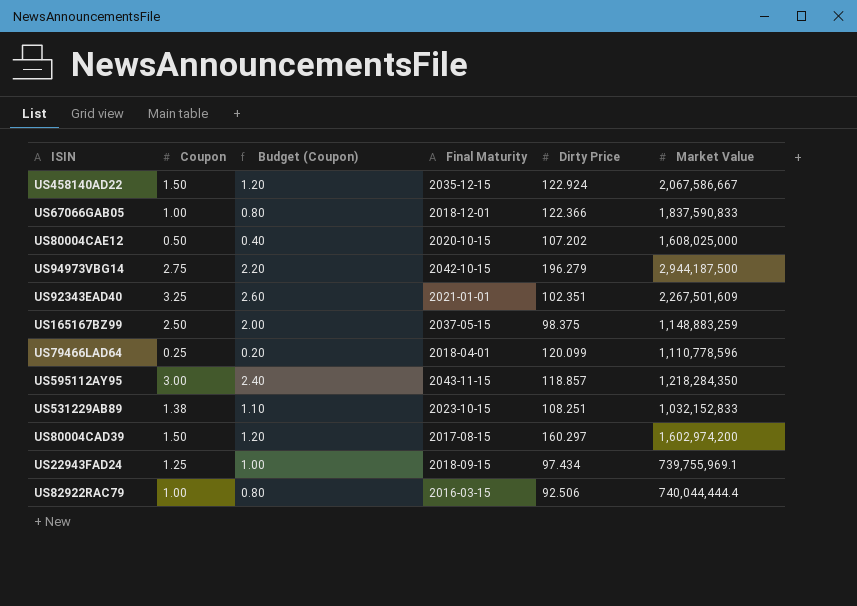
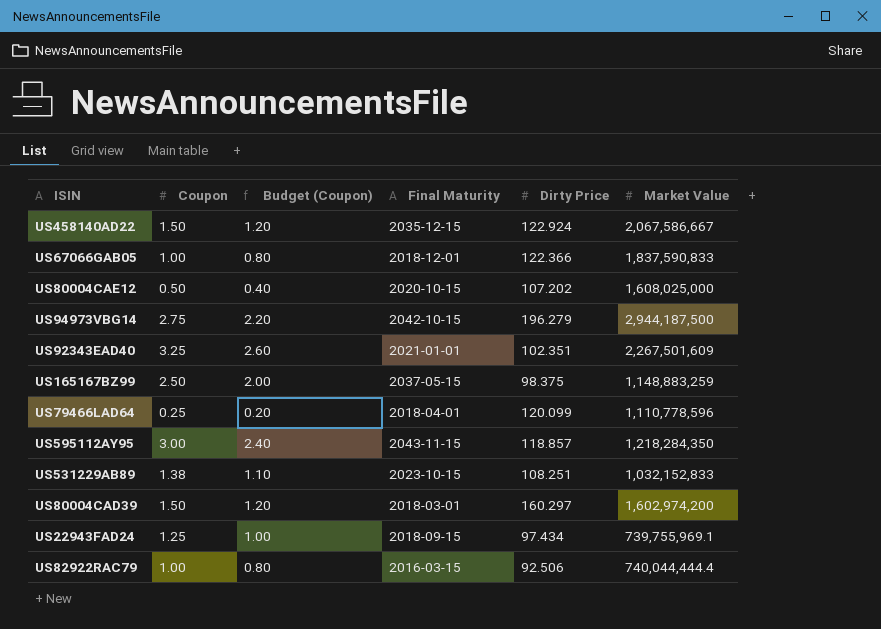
US80004CAD39 | Final Maturity: 2017-08-15 -> 2018-03-01

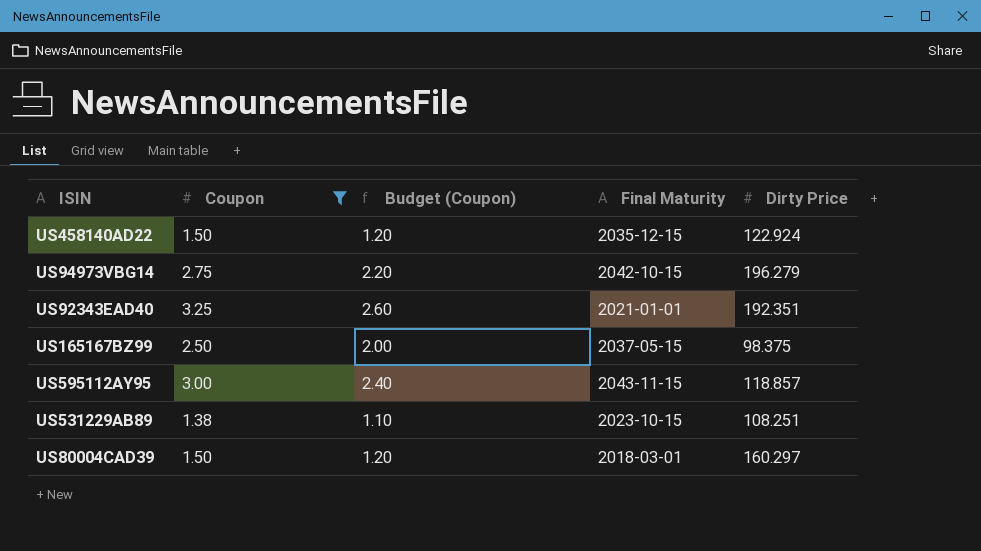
filter: none -> Coupon >= 1.38
column Market Value | position: 6 -> none
US92343EAD40 | Dirty Price: 102.351 -> 192.351

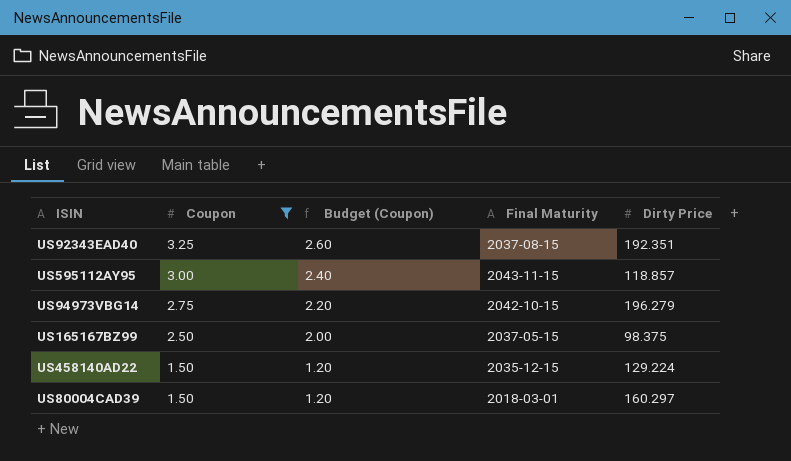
row order: none -> Coupon descending
row US531229AB89: 1.38 | 1.10 | 2023-10-15 | 108.251 -> none
US92343EAD40 | Final Maturity: 2021-01-01 -> 2037-08-15
US458140AD22 | Dirty Price: 122.924 -> 129.224

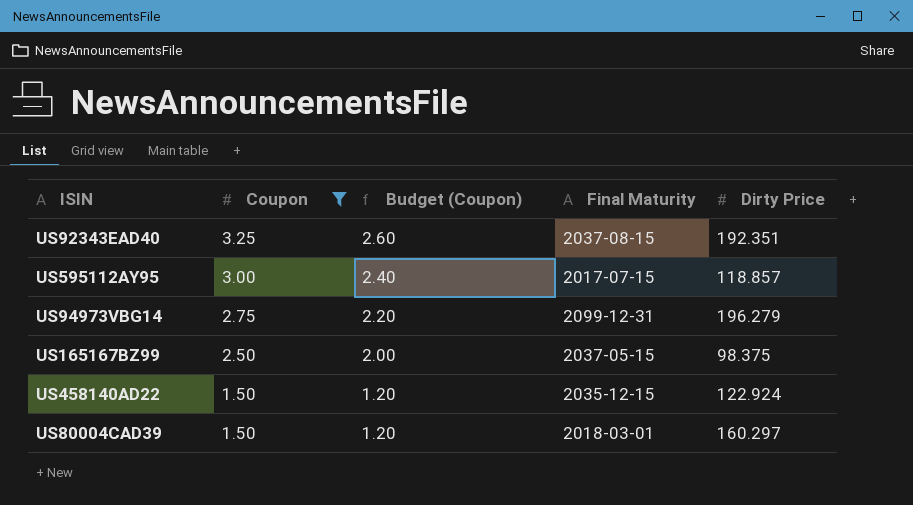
US595112AY95 | Final Maturity: 2043-11-15 -> 2017-07-15
US94973VBG14 | Final Maturity: 2042-10-15 -> 2099-12-31
US458140AD22 | Dirty Price: 129.224 -> 122.924

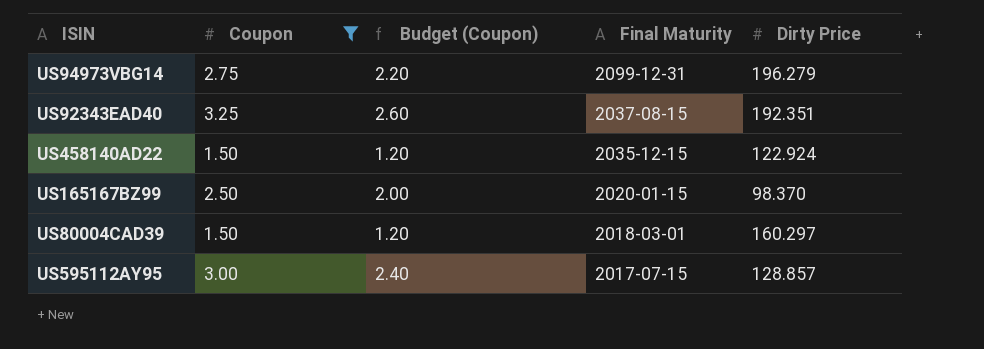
row order: Coupon descending -> Final Maturity descending
US165167BZ99 | Final Maturity: 2037-05-15 -> 2020-01-15
US165167BZ99 | Dirty Price: 98.375 -> 98.370
US595112AY95 | Dirty Price: 118.857 -> 128.857

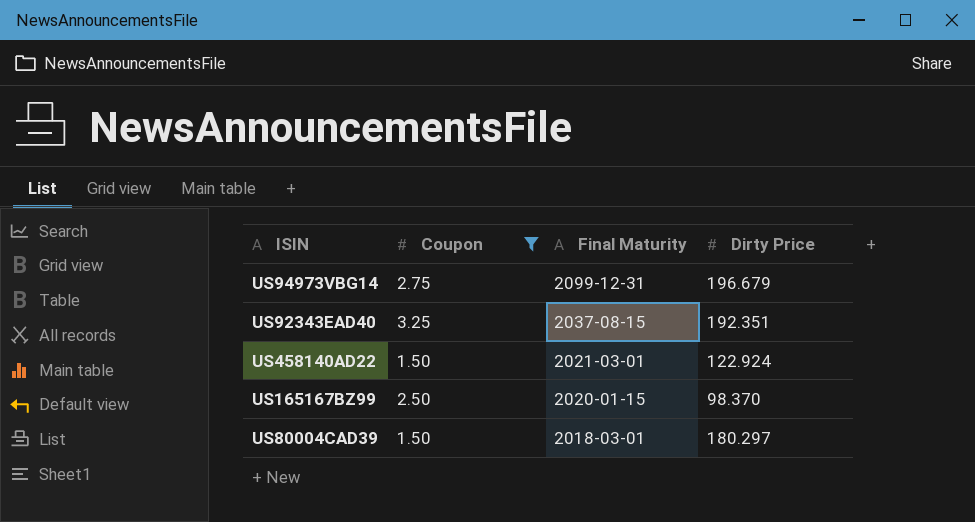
column Budget (Coupon) | formula: [Coupon] * 0.8 -> none
row US595112AY95: 3.00 | 2.40 | 2017-07-15 | 128.857 -> none
US94973VBG14 | Dirty Price: 196.279 -> 196.679
US458140AD22 | Final Maturity: 2035-12-15 -> 2021-03-01
US80004CAD39 | Dirty Price: 160.297 -> 180.297

